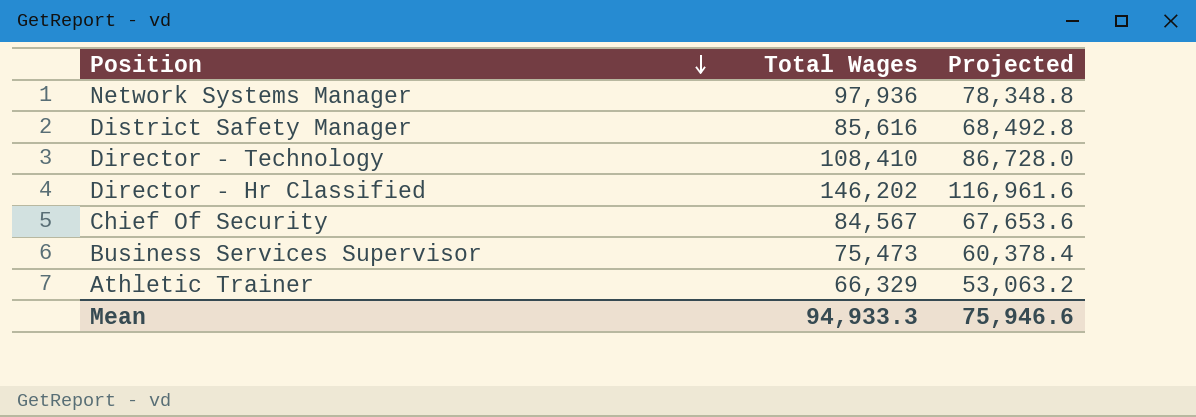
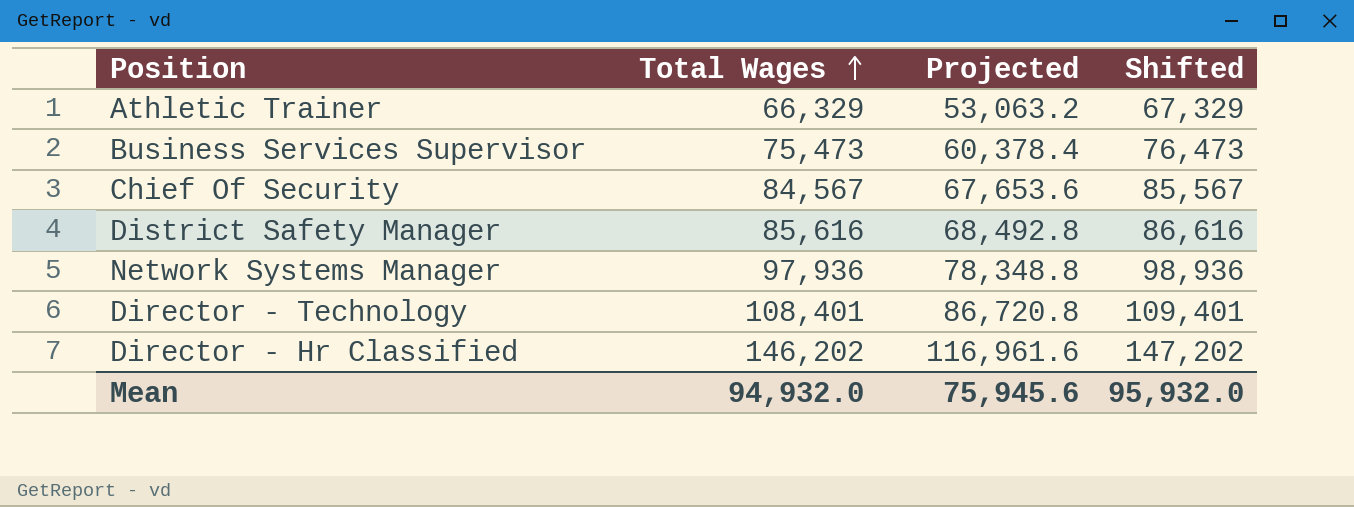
row order: Position descending -> Total Wages ascending
column Shifted | formula: none -> [Total Wages] + 1000
Director - Technology | Total Wages: 108,410 -> 108,401
Director - Technology | Projected: 86,728.0 -> 86,720.8
Mean | Total Wages: 94,933.3 -> 94,932.0
Mean | Projected: 75,946.6 -> 75,945.6

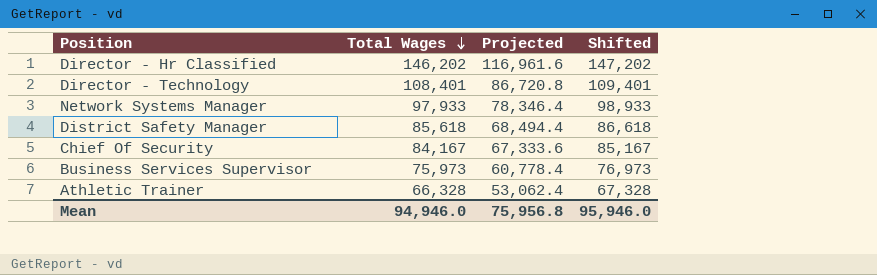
row order: Total Wages ascending -> Total Wages descending
Network Systems Manager | Total Wages: 97,936 -> 97,933
Network Systems Manager | Projected: 78,348.8 -> 78,346.4
Network Systems Manager | Shifted: 98,936 -> 98,933
District Safety Manager | Total Wages: 85,616 -> 85,618
District Safety Manager | Projected: 68,492.8 -> 68,494.4
District Safety Manager | Shifted: 86,616 -> 86,618
Chief Of Security | Total Wages: 84,567 -> 84,167
Chief Of Security | Projected: 67,653.6 -> 67,333.6
Chief Of Security | Shifted: 85,567 -> 85,167
Business Services Supervisor | Total Wages: 75,473 -> 75,973
Business Services Supervisor | Projected: 60,378.4 -> 60,778.4
Business Services Supervisor | Shifted: 76,473 -> 76,973
Athletic Trainer | Total Wages: 66,329 -> 66,328
Athletic Trainer | Projected: 53,063.2 -> 53,062.4
Athletic Trainer | Shifted: 67,329 -> 67,328
Mean | Total Wages: 94,932.0 -> 94,946.0
Mean | Projected: 75,945.6 -> 75,956.8
Mean | Shifted: 95,932.0 -> 95,946.0

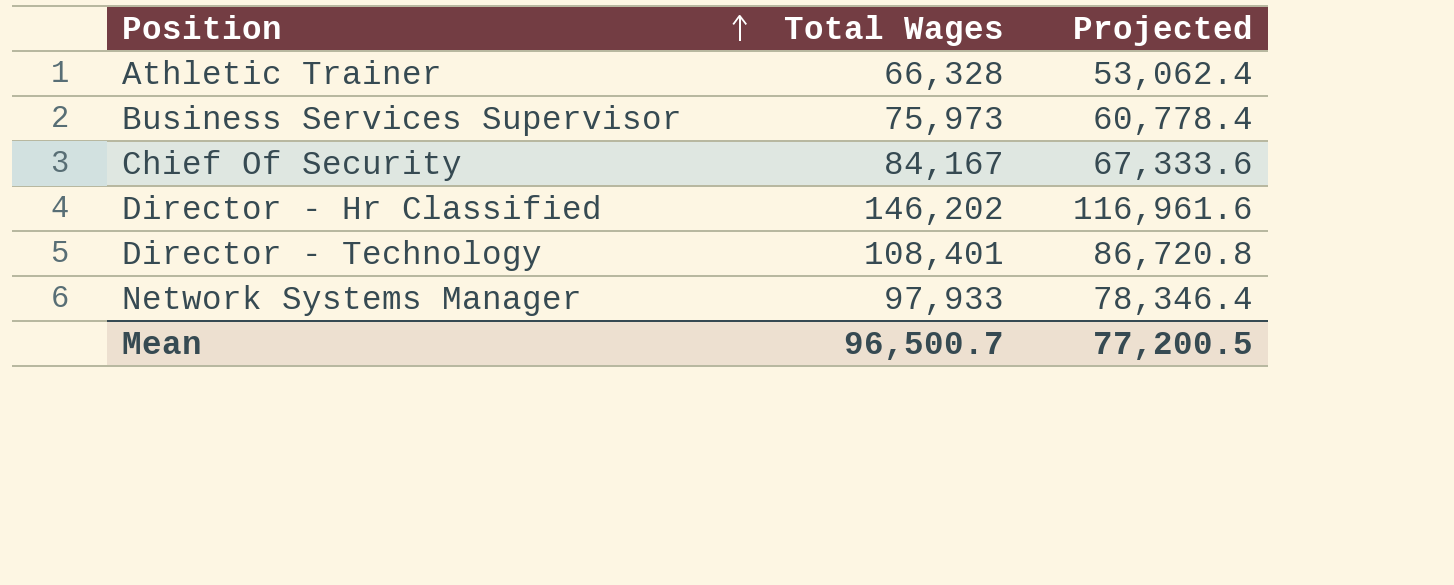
row order: Total Wages descending -> Position ascending
column Shifted | formula: [Total Wages] + 1000 -> none
row District Safety Manager: 85,618 | 68,494.4 | 86,618 -> none
Mean | Total Wages: 94,946.0 -> 96,500.7
Mean | Projected: 75,956.8 -> 77,200.5

